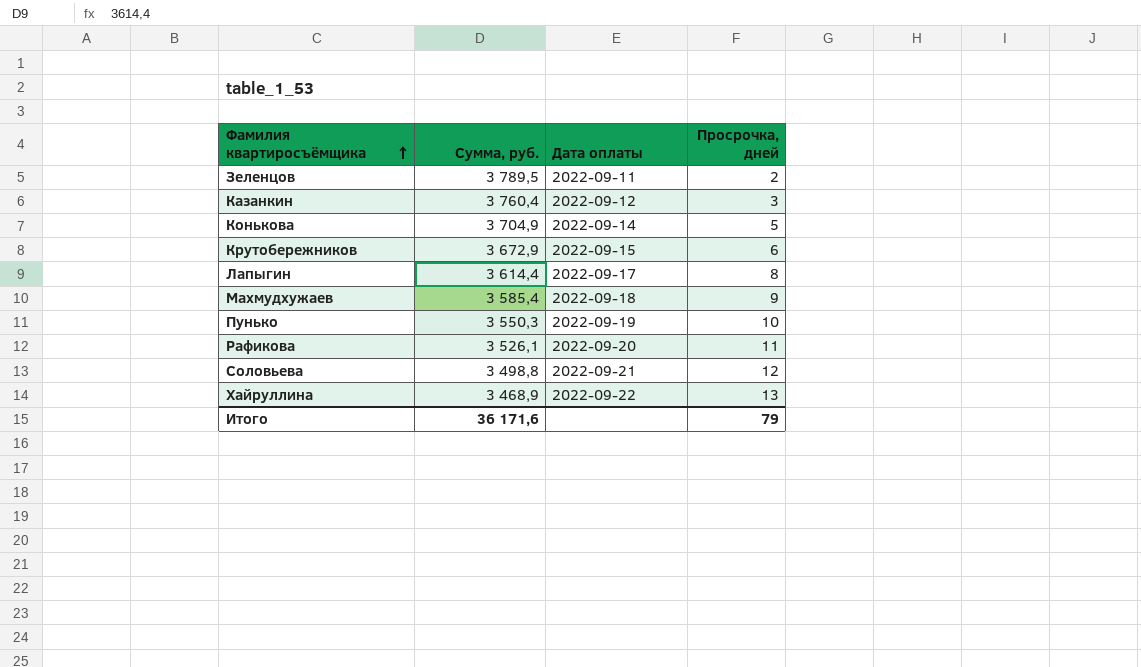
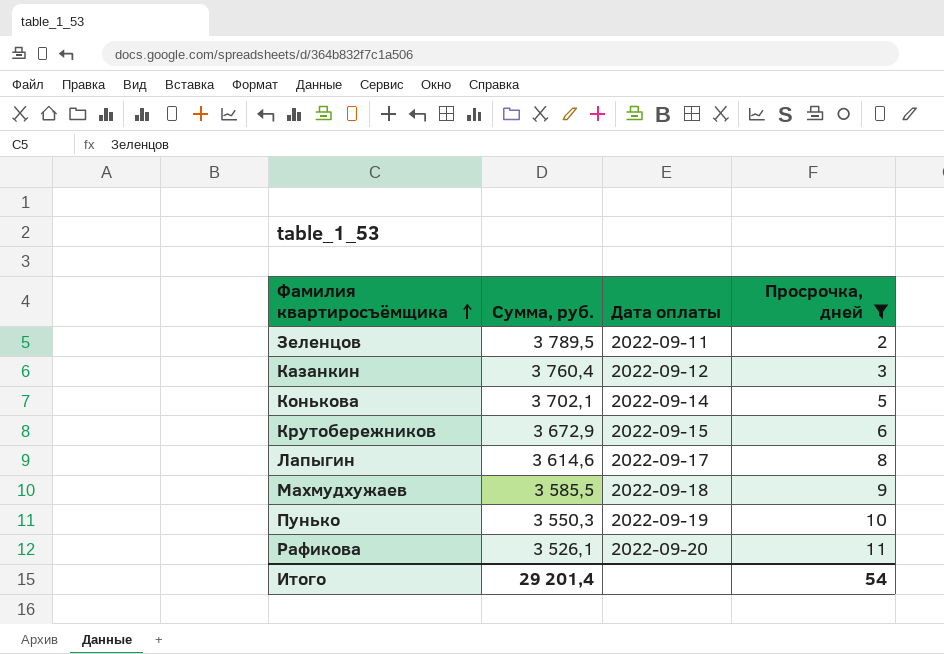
filter: none -> Просрочка, дней <= 11
Конькова | Сумма, руб.: 3 704,9 -> 3 702,1
Лапыгин | Сумма, руб.: 3 614,4 -> 3 614,6
Махмудхужаев | Сумма, руб.: 3 585,4 -> 3 585,5
Итого | Сумма, руб.: 36 171,6 -> 29 201,4
Итого | Просрочка, дней: 79 -> 54

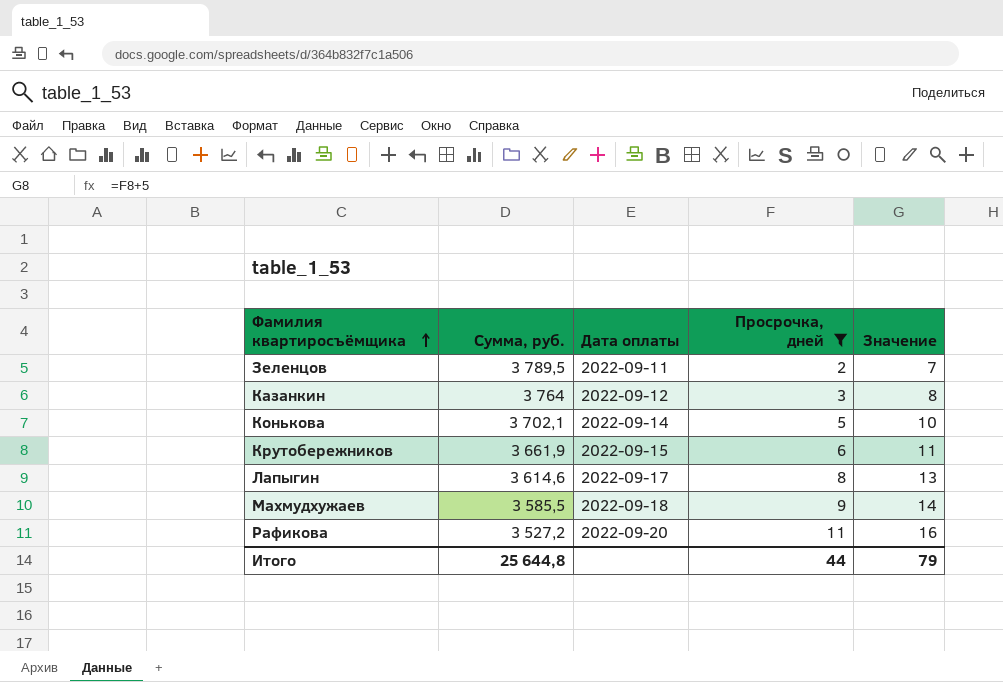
column Значение | formula: none -> [Просрочка, дней] + 5
row Пунько: 3 550,3 | 2022-09-19 | 10 -> none
Казанкин | Сумма, руб.: 3 760,4 -> 3 764
Крутобережников | Сумма, руб.: 3 672,9 -> 3 661,9
Рафикова | Сумма, руб.: 3 526,1 -> 3 527,2
Итого | Сумма, руб.: 29 201,4 -> 25 644,8
Итого | Просрочка, дней: 54 -> 44

